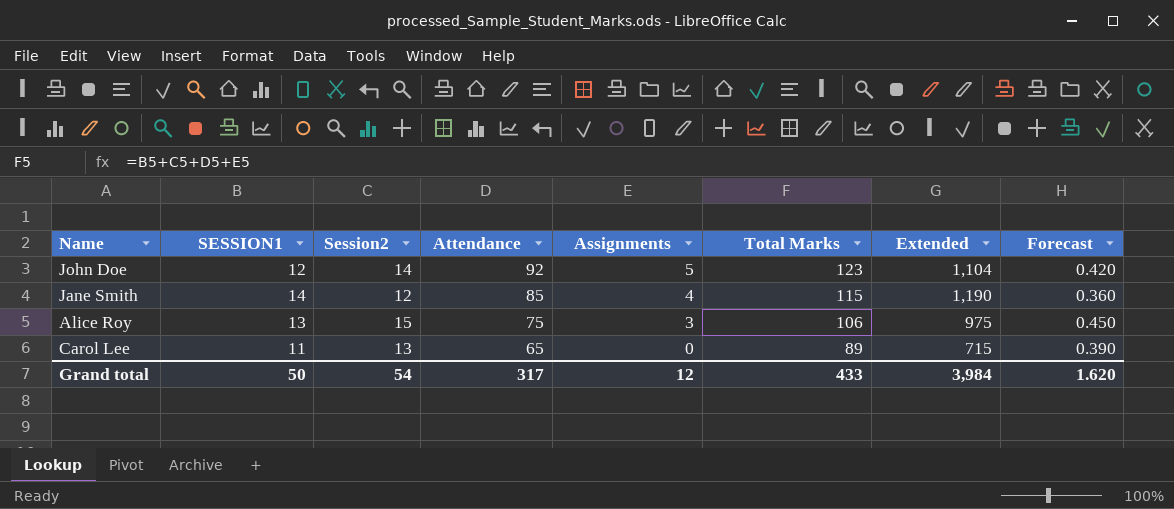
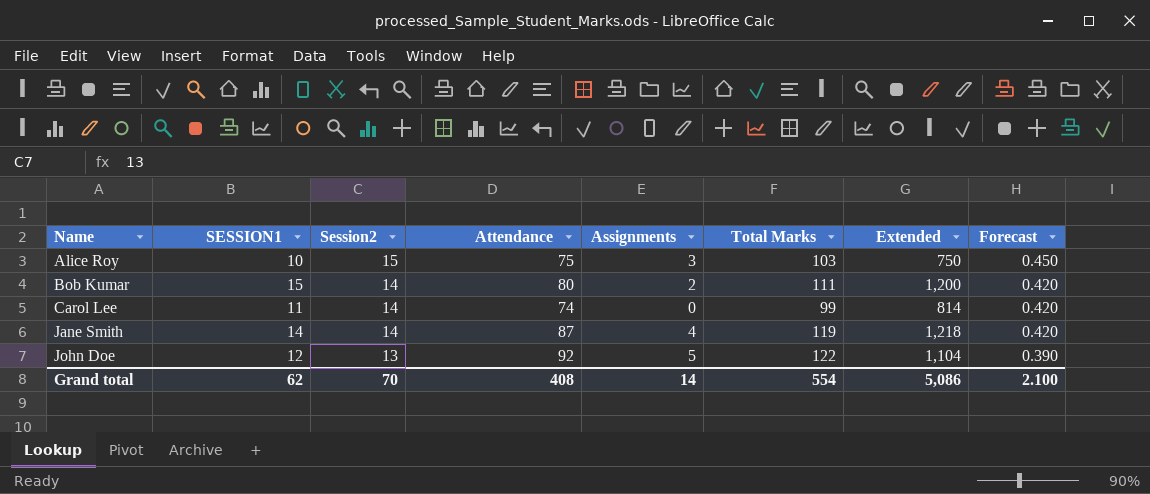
row order: Attendance descending -> Name ascending
Alice Roy | SESSION1: 13 -> 10
Alice Roy | Total Marks: 106 -> 103
Alice Roy | Extended: 975 -> 750
row Bob Kumar: none -> 15 | 14 | 80 | 2 | 111 | 1,200 | 0.420
Carol Lee | Session2: 13 -> 14
Carol Lee | Attendance: 65 -> 74
Carol Lee | Total Marks: 89 -> 99
Carol Lee | Extended: 715 -> 814
Carol Lee | Forecast: 0.390 -> 0.420
Jane Smith | Session2: 12 -> 14
Jane Smith | Attendance: 85 -> 87
Jane Smith | Total Marks: 115 -> 119
Jane Smith | Extended: 1,190 -> 1,218
Jane Smith | Forecast: 0.360 -> 0.420
John Doe | Session2: 14 -> 13
John Doe | Total Marks: 123 -> 122
John Doe | Forecast: 0.420 -> 0.390
Grand total | SESSION1: 50 -> 62
Grand total | Session2: 54 -> 70
Grand total | Attendance: 317 -> 408
Grand total | Assignments: 12 -> 14
Grand total | Total Marks: 433 -> 554
Grand total | Extended: 3,984 -> 5,086
Grand total | Forecast: 1.620 -> 2.100

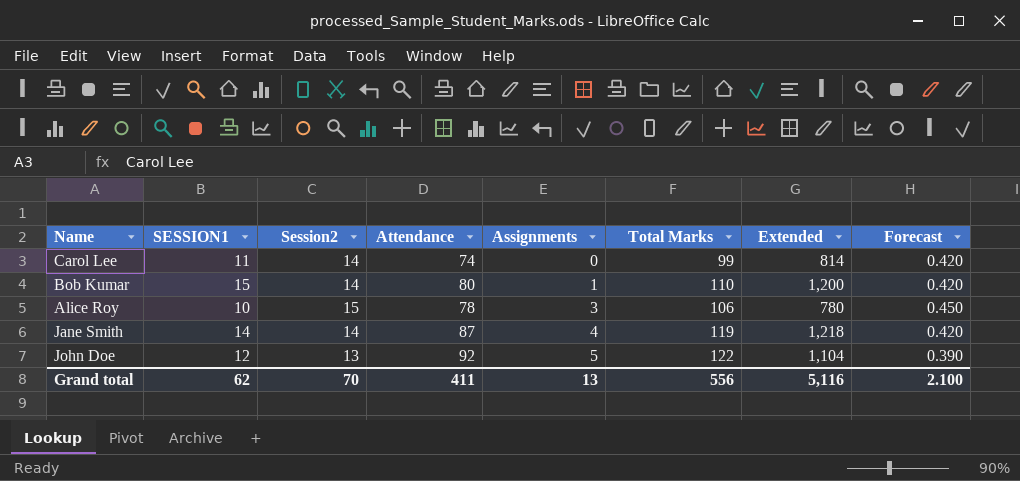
row order: Name ascending -> Assignments ascending
Bob Kumar | Assignments: 2 -> 1
Bob Kumar | Total Marks: 111 -> 110
Alice Roy | Attendance: 75 -> 78
Alice Roy | Total Marks: 103 -> 106
Alice Roy | Extended: 750 -> 780
Grand total | Attendance: 408 -> 411
Grand total | Assignments: 14 -> 13
Grand total | Total Marks: 554 -> 556
Grand total | Extended: 5,086 -> 5,116

